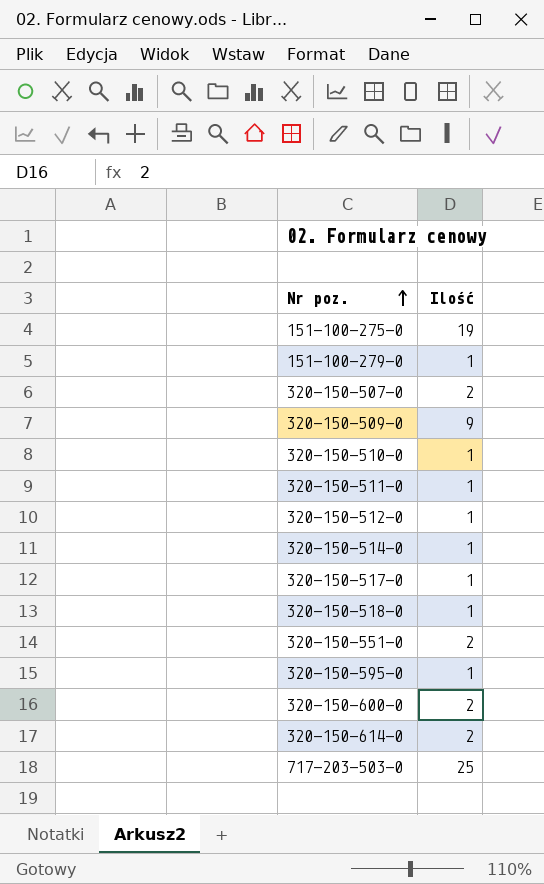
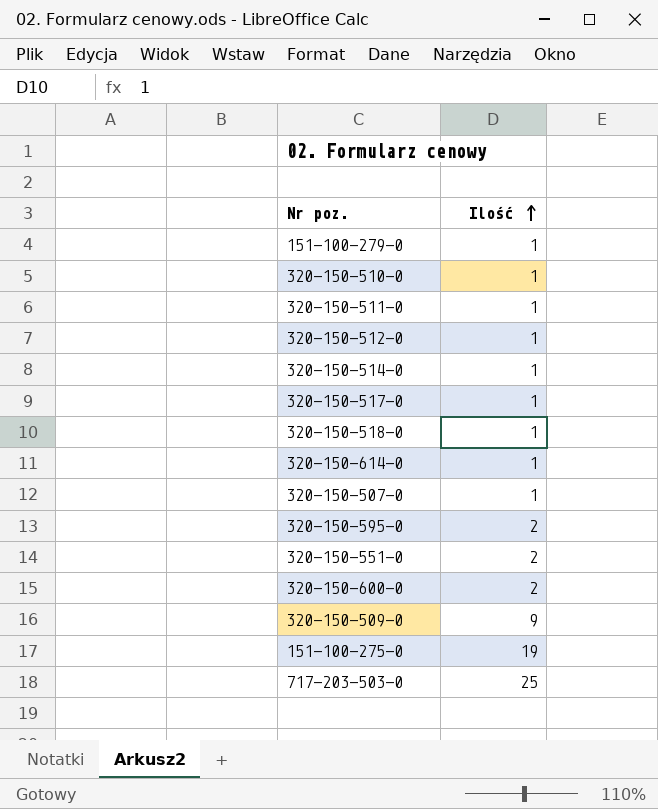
row order: Nr poz. ascending -> Ilość ascending
320-150-614-0 | Ilość: 2 -> 1
320-150-507-0 | Ilość: 2 -> 1
320-150-595-0 | Ilość: 1 -> 2

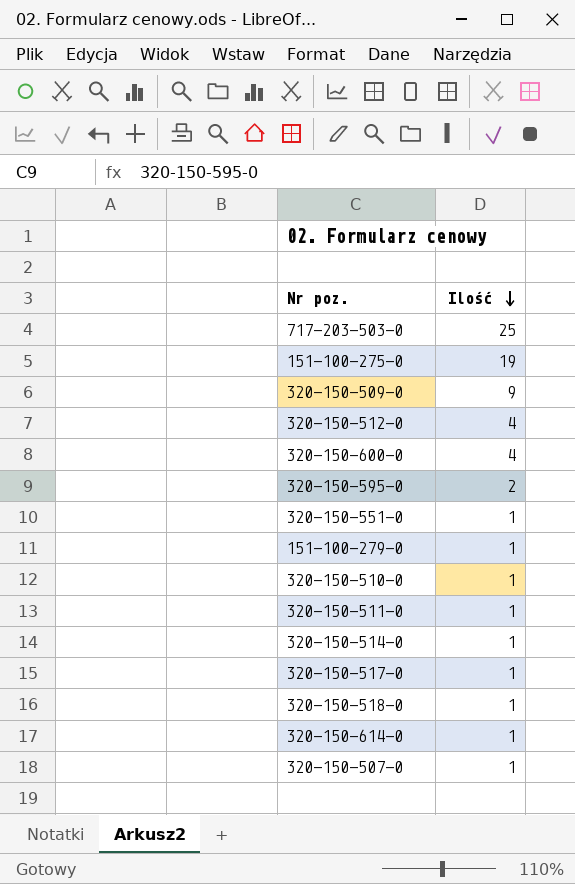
row order: Ilość ascending -> Ilość descending
320-150-512-0 | Ilość: 1 -> 4
320-150-600-0 | Ilość: 2 -> 4
320-150-551-0 | Ilość: 2 -> 1

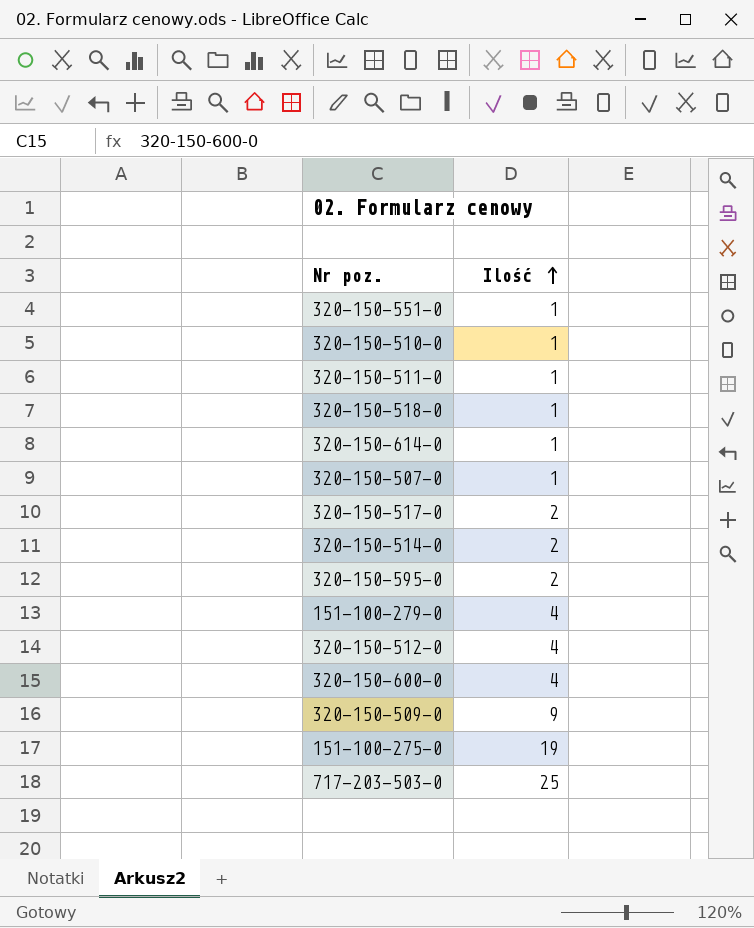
row order: Ilość descending -> Ilość ascending
320-150-517-0 | Ilość: 1 -> 2
320-150-514-0 | Ilość: 1 -> 2
151-100-279-0 | Ilość: 1 -> 4

